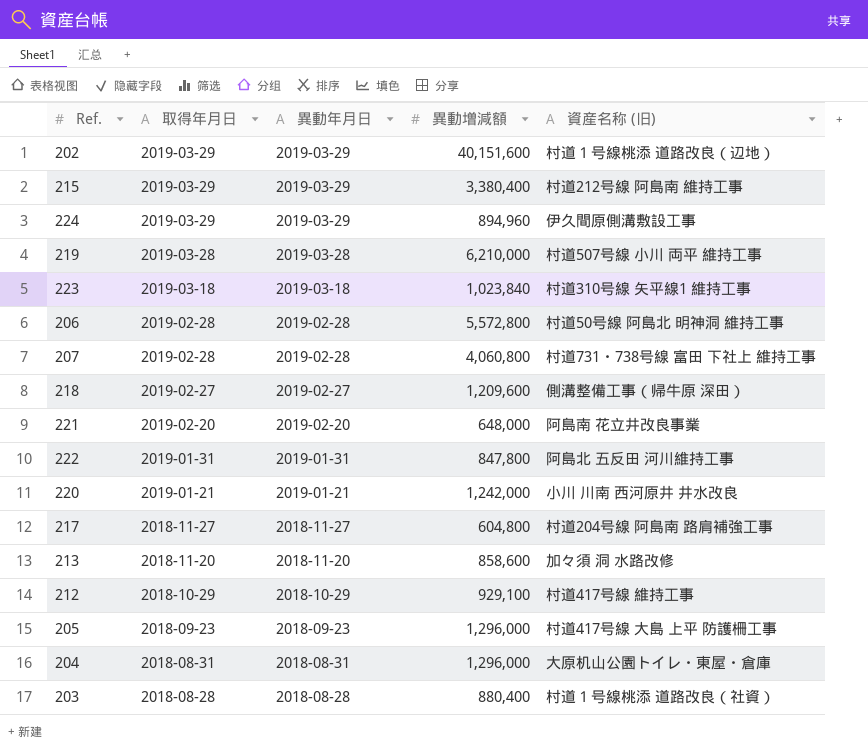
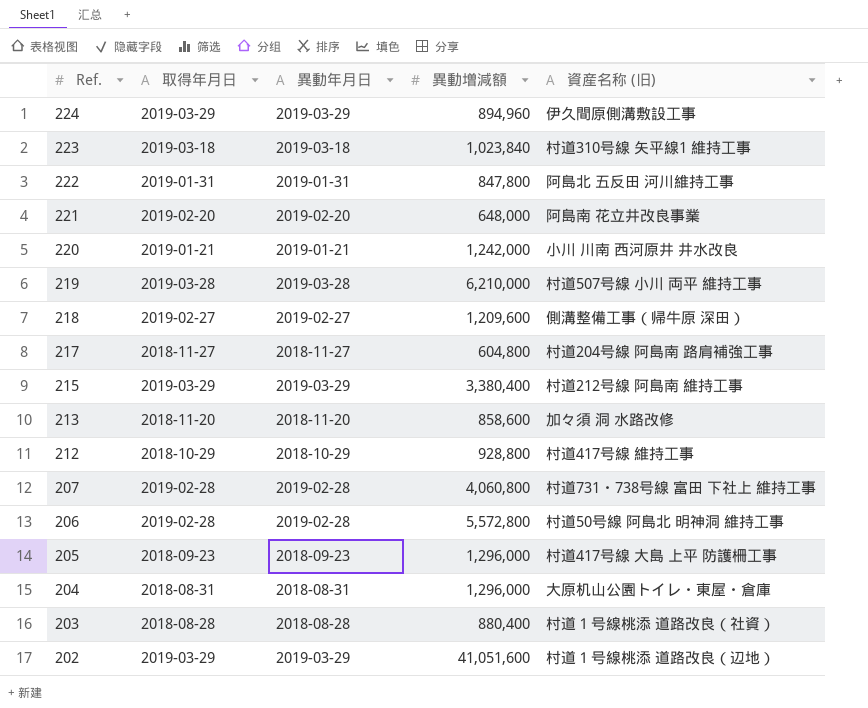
row order: 取得年月日 descending -> Ref. descending
212 | 異動増減額: 929,100 -> 928,800
202 | 異動増減額: 40,151,600 -> 41,051,600

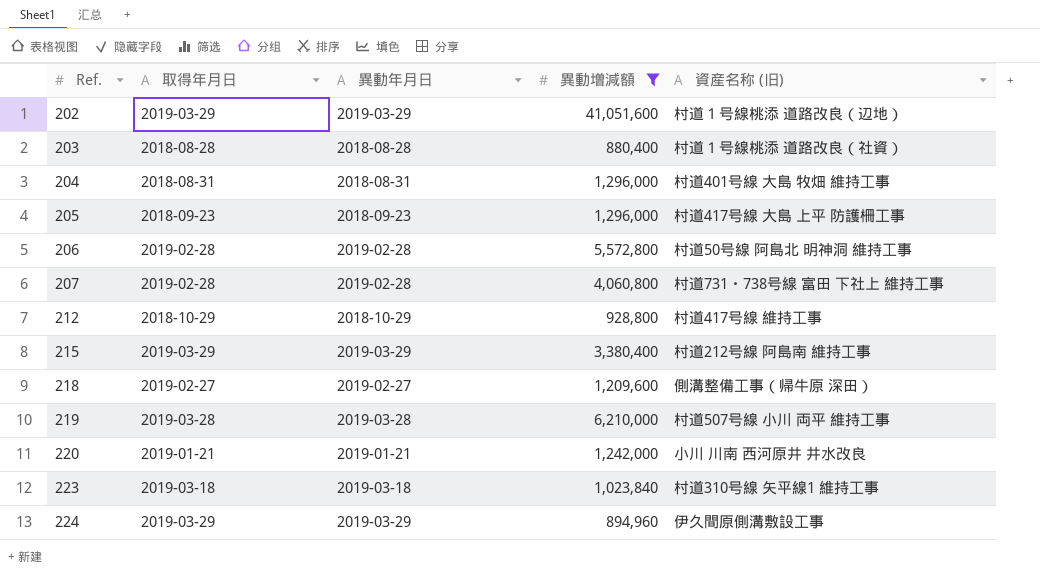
filter: none -> 異動増減額 >= 880,400
row order: Ref. descending -> Ref. ascending
204 | 資産名称 (旧): 大原机山公園トイレ・東屋・倉庫 -> 村道401号線 大島 牧畑 維持工事

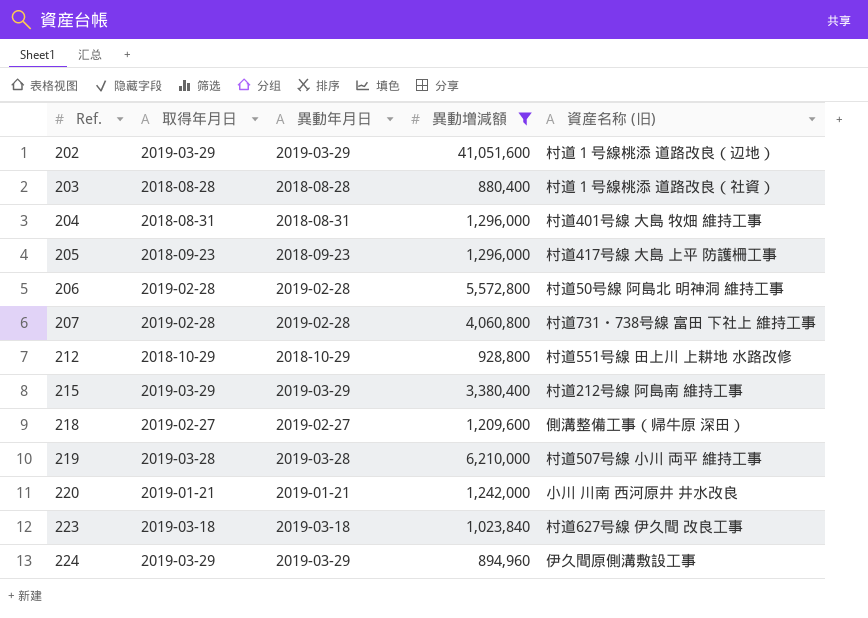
212 | 資産名称 (旧): 村道417号線 維持工事 -> 村道551号線 田上川 上耕地 水路改修
223 | 資産名称 (旧): 村道310号線 矢平線1 維持工事 -> 村道627号線 伊久間 改良工事

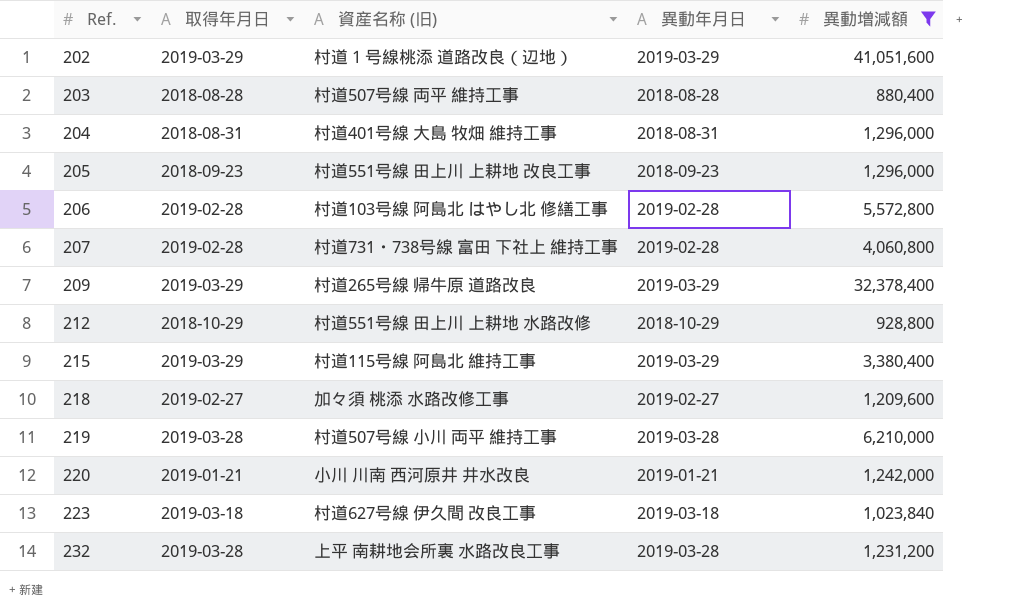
column 資産名称 (旧) | position: 5 -> 3
row 224: 2019-03-29 | 2019-03-29 | 894,960 | 伊久間原側溝敷設工事 -> none
203 | 資産名称 (旧): 村道１号線桃添 道路改良（社資） -> 村道507号線 両平 維持工事
205 | 資産名称 (旧): 村道417号線 大島 上平 防護柵工事 -> 村道551号線 田上川 上耕地 改良工事
206 | 資産名称 (旧): 村道50号線 阿島北 明神洞 維持工事 -> 村道103号線 阿島北 はやし北 修繕工事
row 209: none -> 2019-03-29 | 村道265号線 帰牛原 道路改良 | 2019-03-29 | 32,378,400
215 | 資産名称 (旧): 村道212号線 阿島南 維持工事 -> 村道115号線 阿島北 維持工事
218 | 資産名称 (旧): 側溝整備工事（帰牛原 深田） -> 加々須 桃添 水路改修工事
row 232: none -> 2019-03-28 | 上平 南耕地会所裏 水路改良工事 | 2019-03-28 | 1,231,200

